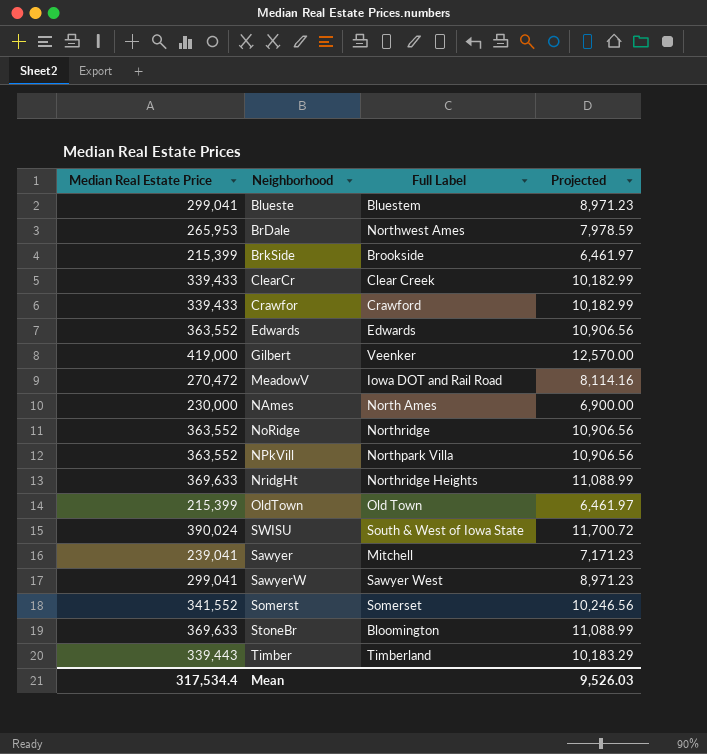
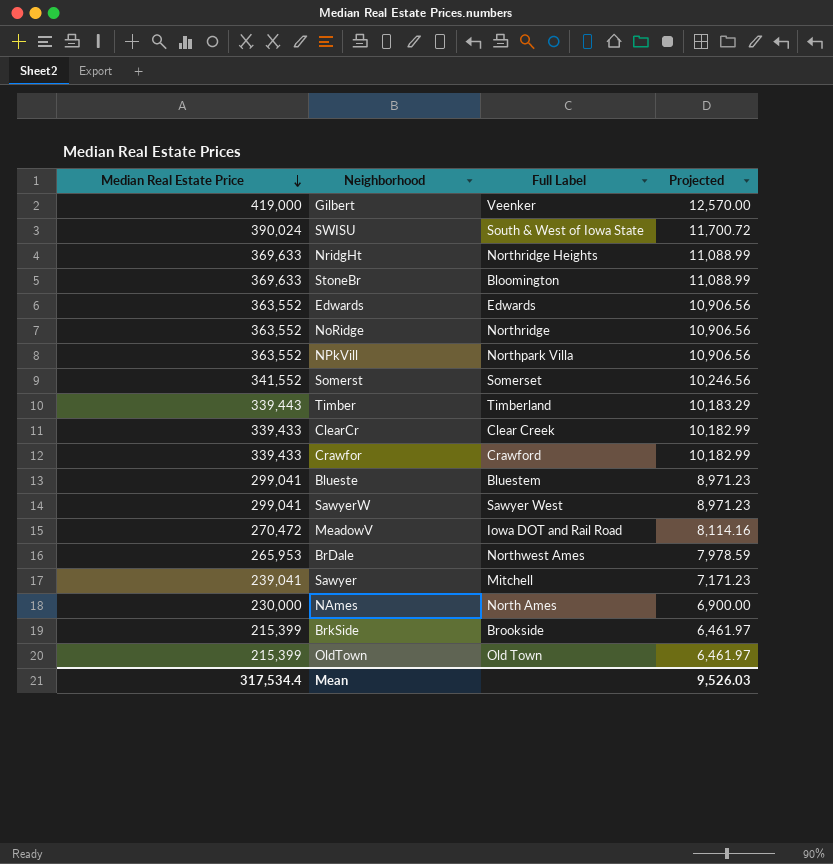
row order: none -> Median Real Estate Price descending

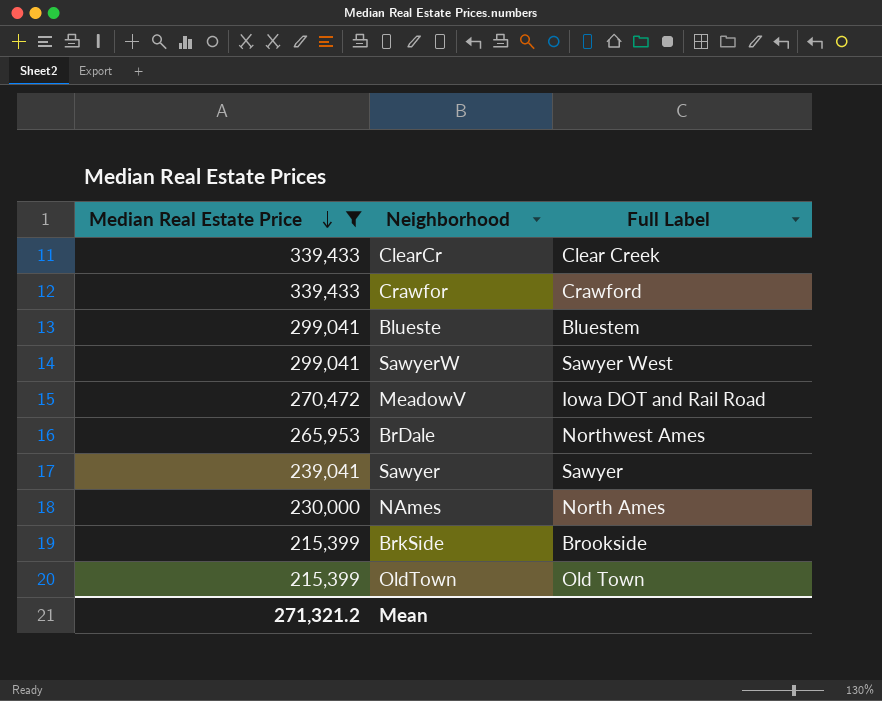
filter: none -> Median Real Estate Price <= 339,433
column Projected | formula: [Median Real Estate Price] * 0.03 -> none
Sawyer | Full Label: Mitchell -> Sawyer
Mean | Median Real Estate Price: 317,534.4 -> 271,321.2

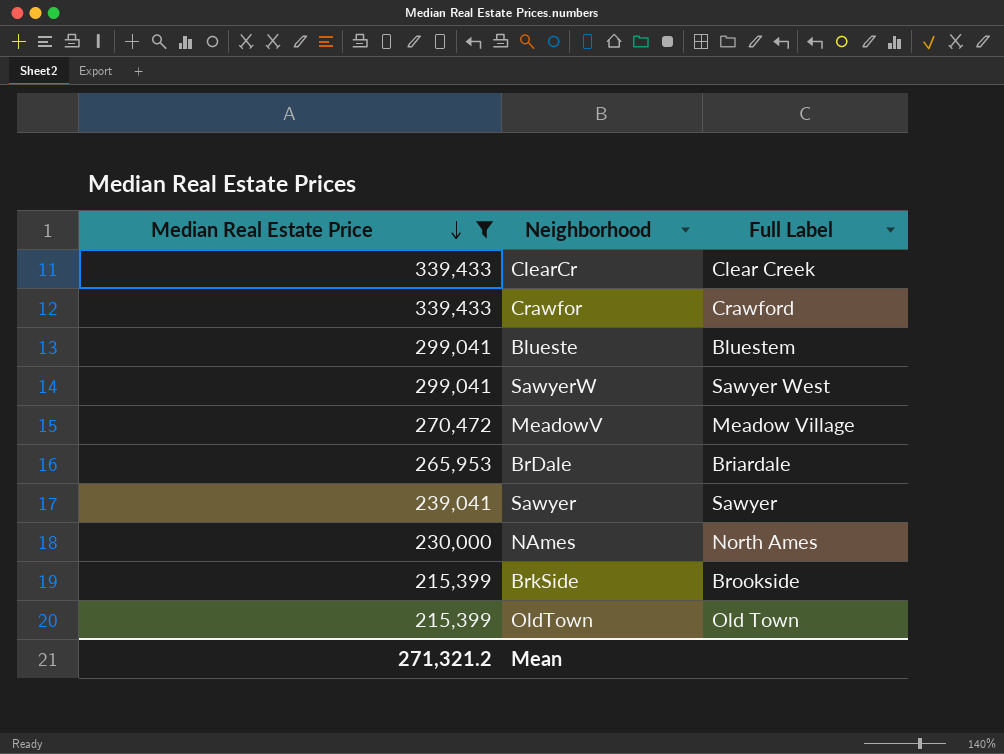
MeadowV | Full Label: Iowa DOT and Rail Road -> Meadow Village
BrDale | Full Label: Northwest Ames -> Briardale

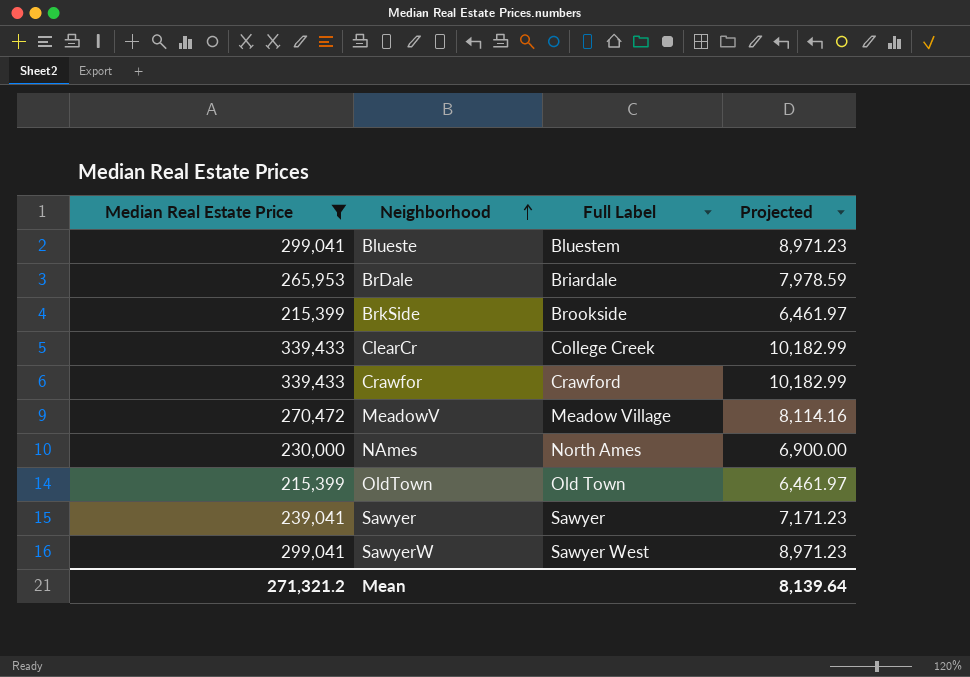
row order: Median Real Estate Price descending -> Neighborhood ascending
column Projected | formula: none -> [Median Real Estate Price] * 0.03
ClearCr | Full Label: Clear Creek -> College Creek

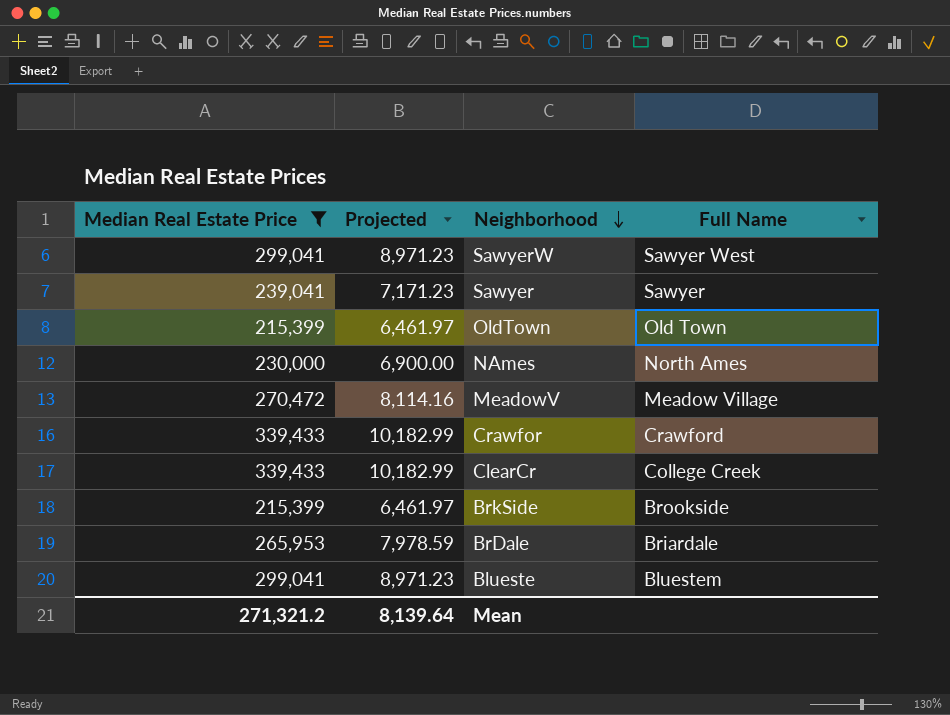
row order: Neighborhood ascending -> Neighborhood descending
column Projected | position: 4 -> 2
column name: Full Label -> Full Name

